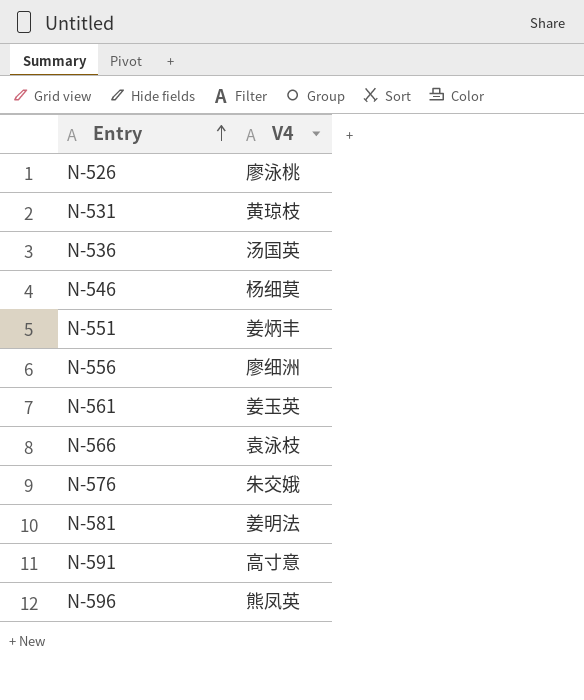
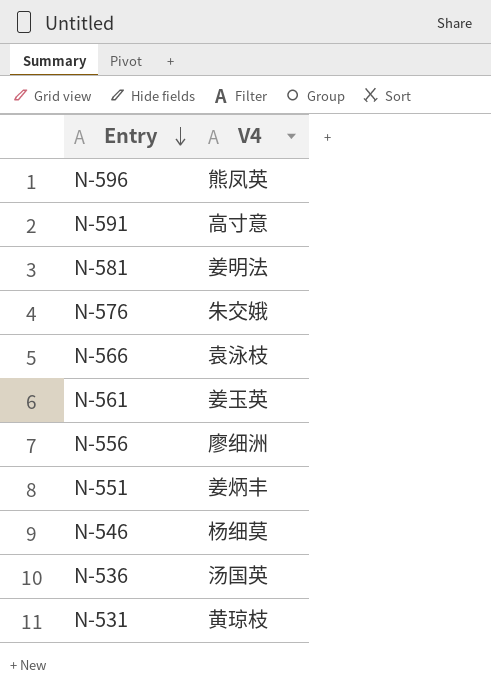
row order: Entry ascending -> Entry descending
row N-526: 廖泳桃 -> none

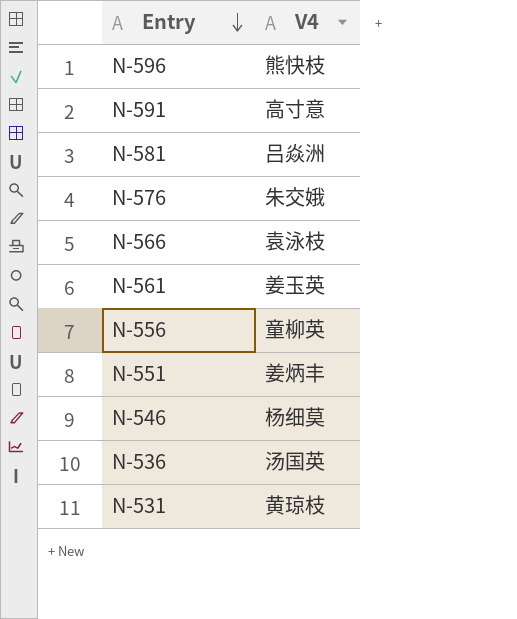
N-596 | V4: 熊凤英 -> 熊快枝
N-581 | V4: 姜明法 -> 吕焱洲
N-556 | V4: 廖细洲 -> 童柳英

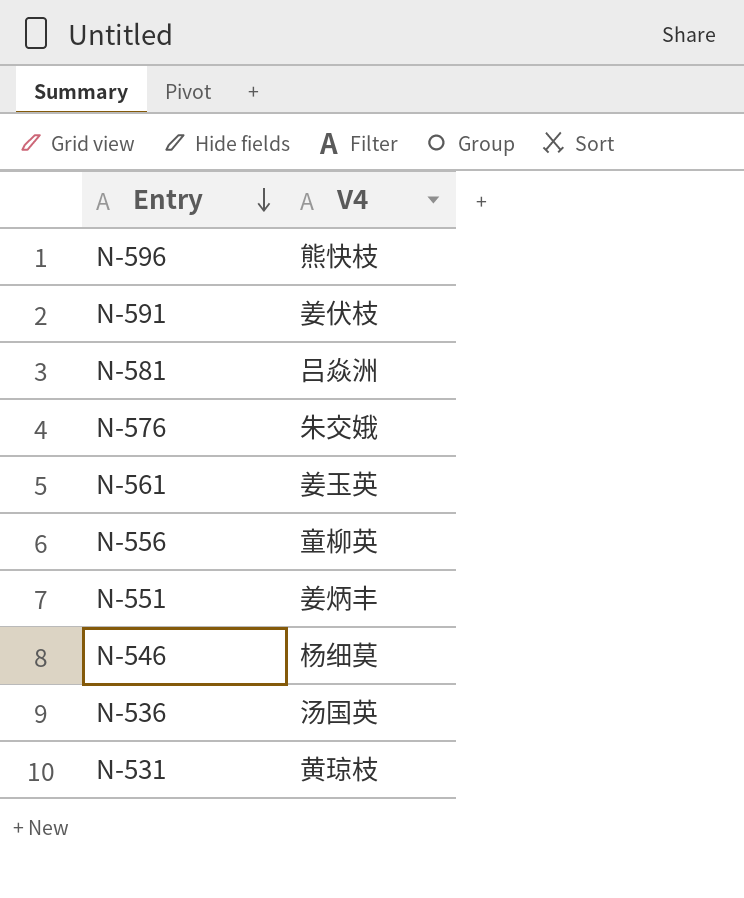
row N-566: 袁泳枝 -> none
N-591 | V4: 高寸意 -> 姜伏枝

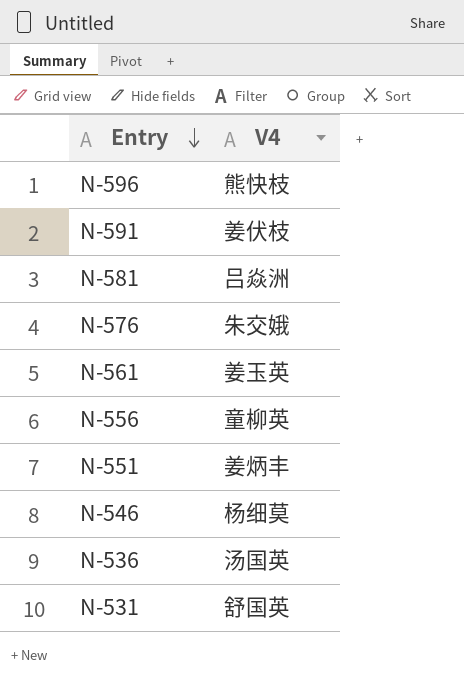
N-531 | V4: 黄琼枝 -> 舒国英

